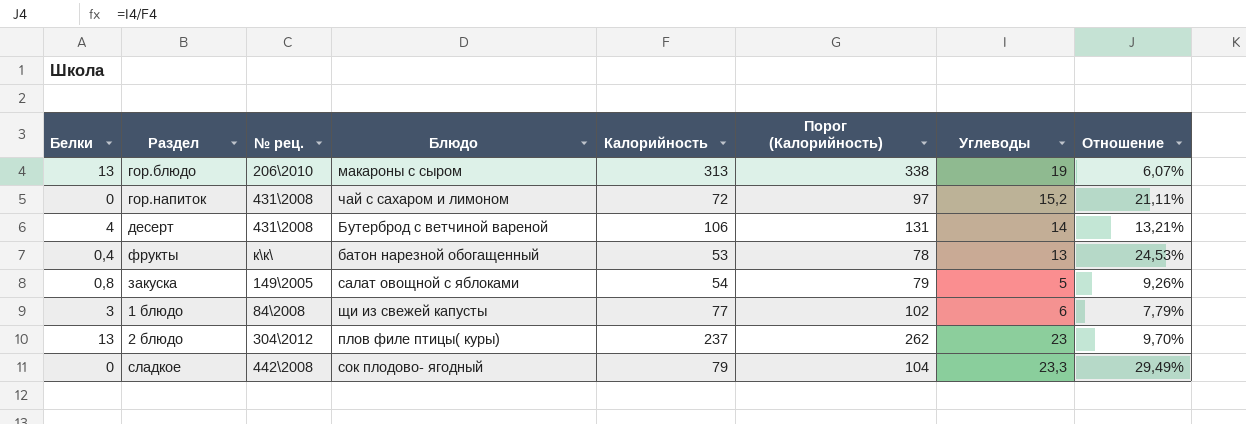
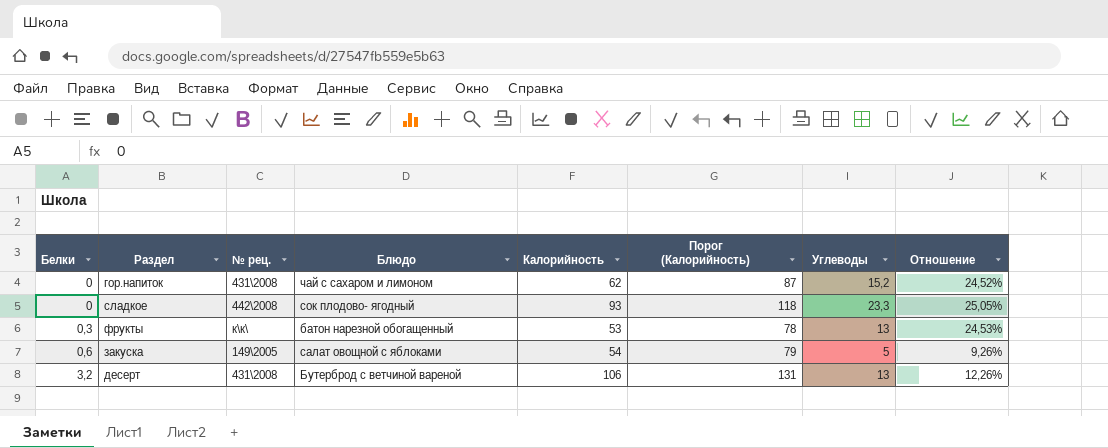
row order: none -> Белки ascending
row гор.блюдо: 13 | 206\2010 | макароны с сыром | 313 | 338 | 19 | 6,07% -> none
row 1 блюдо: 3 | 84\2008 | щи из свежей капусты | 77 | 102 | 6 | 7,79% -> none
row 2 блюдо: 13 | 304\2012 | плов филе птицы( куры) | 237 | 262 | 23 | 9,70% -> none
гор.напиток | Калорийность: 72 -> 62
гор.напиток | Порог (Калорийность): 97 -> 87
гор.напиток | Отношение: 21,11% -> 24,52%
сладкое | Калорийность: 79 -> 93
сладкое | Порог (Калорийность): 104 -> 118
сладкое | Отношение: 29,49% -> 25,05%
фрукты | Белки: 0,4 -> 0,3
закуска | Белки: 0,8 -> 0,6
десерт | Белки: 4 -> 3,2
десерт | Углеводы: 14 -> 13
десерт | Отношение: 13,21% -> 12,26%

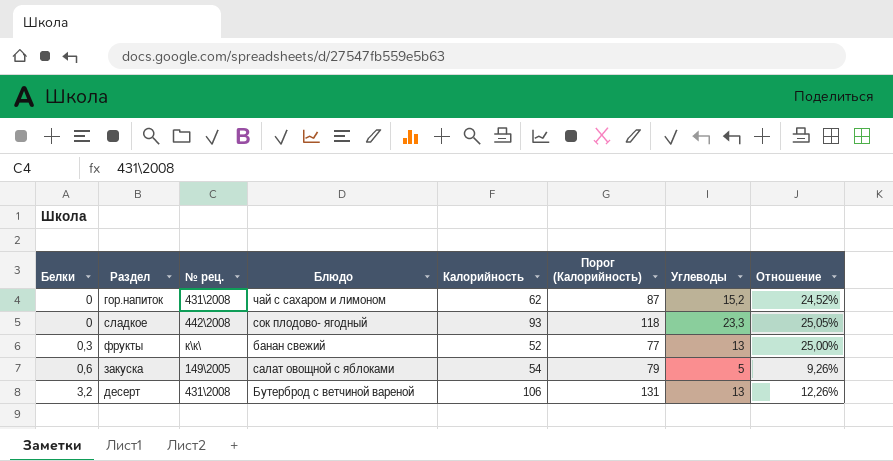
фрукты | Блюдо: батон нарезной обогащенный -> банан свежий
фрукты | Калорийность: 53 -> 52
фрукты | Порог (Калорийность): 78 -> 77
фрукты | Отношение: 24,53% -> 25,00%

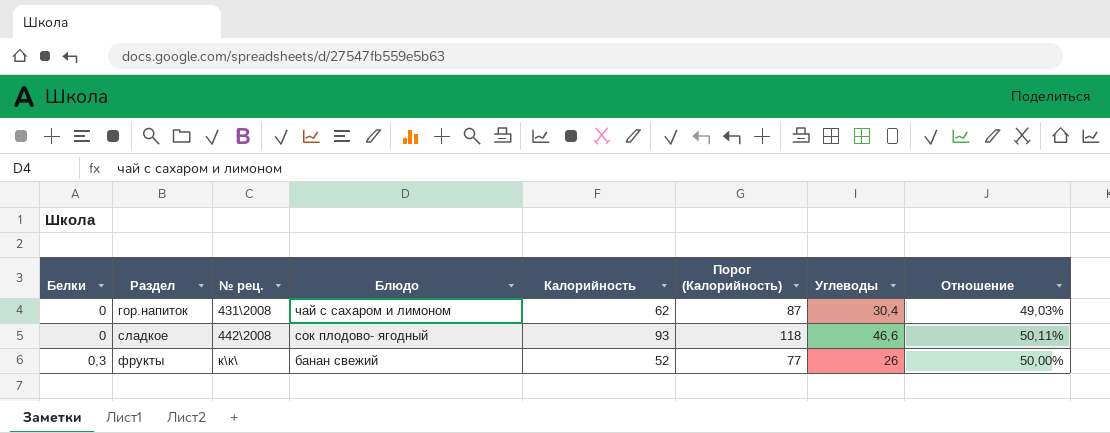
row закуска: 0,6 | 149\2005 | салат овощной с яблоками | 54 | 79 | 5 | 9,26% -> none
row десерт: 3,2 | 431\2008 | Бутерброд с ветчиной вареной | 106 | 131 | 13 | 12,26% -> none
гор.напиток | Углеводы: 15,2 -> 30,4
гор.напиток | Отношение: 24,52% -> 49,03%
сладкое | Углеводы: 23,3 -> 46,6
сладкое | Отношение: 25,05% -> 50,11%
фрукты | Углеводы: 13 -> 26
фрукты | Отношение: 25,00% -> 50,00%

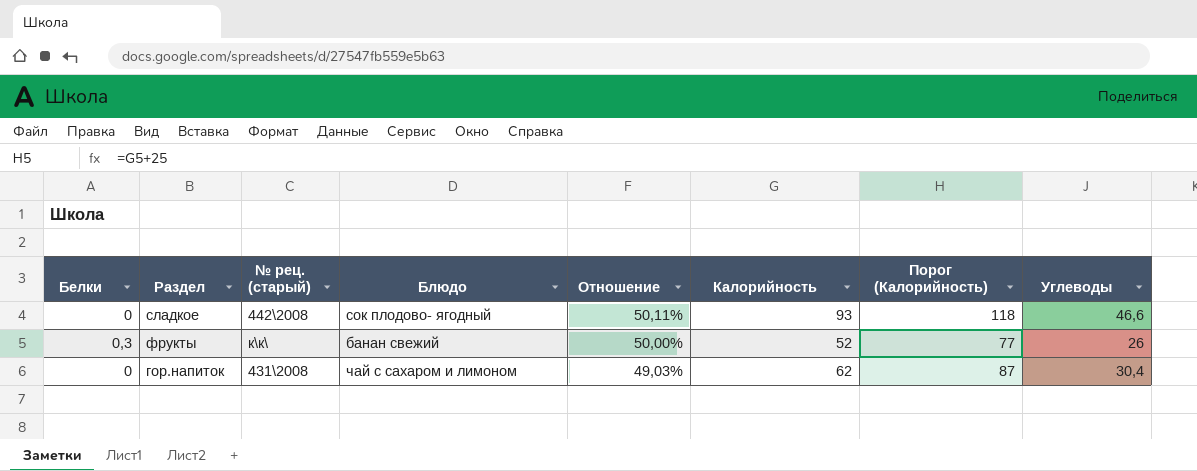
row order: Белки ascending -> Отношение descending
column name: № рец. -> № рец. (старый)
column Отношение | position: 8 -> 5

